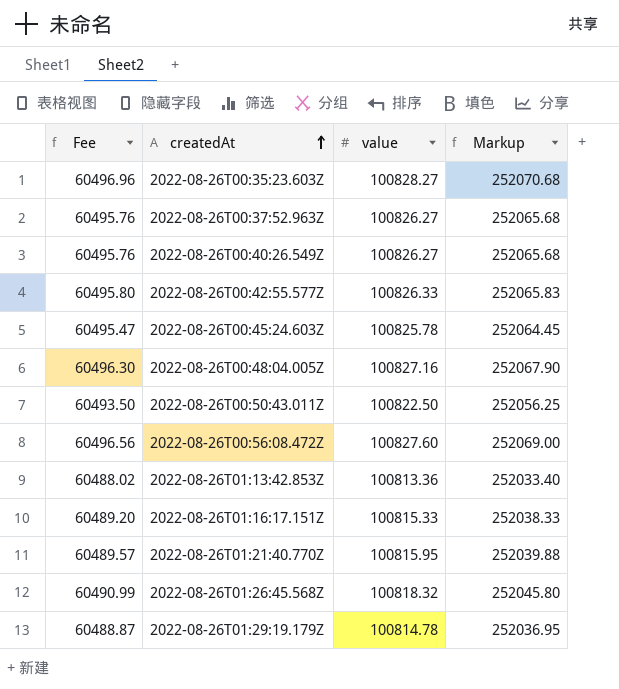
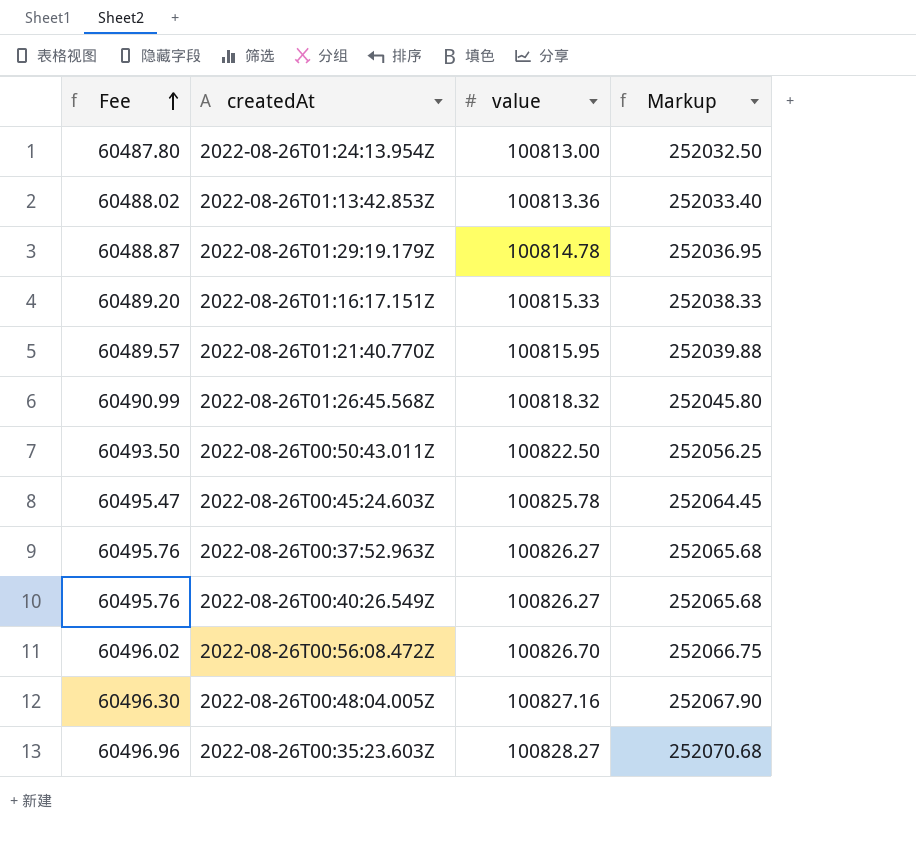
row order: createdAt ascending -> Fee ascending
row 2022-08-26T00:42:55.577Z: 60495.80 | 100826.33 | 252065.83 -> none
row 2022-08-26T01:24:13.954Z: none -> 60487.80 | 100813.00 | 252032.50
2022-08-26T00:56:08.472Z | Fee: 60496.56 -> 60496.02
2022-08-26T00:56:08.472Z | value: 100827.60 -> 100826.70
2022-08-26T00:56:08.472Z | Markup: 252069.00 -> 252066.75

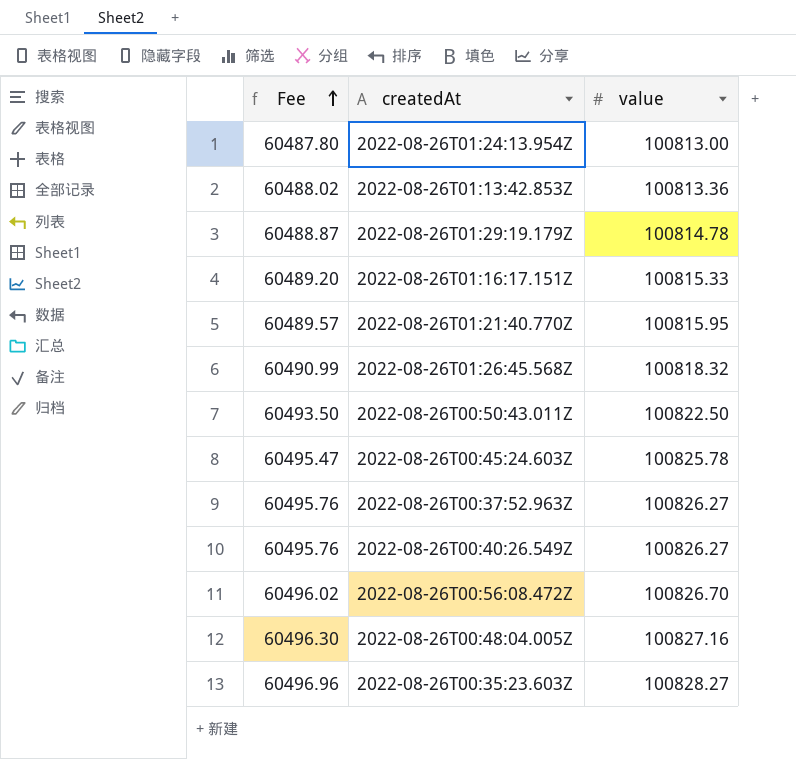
column Markup | formula: [value] * 2.5 -> none

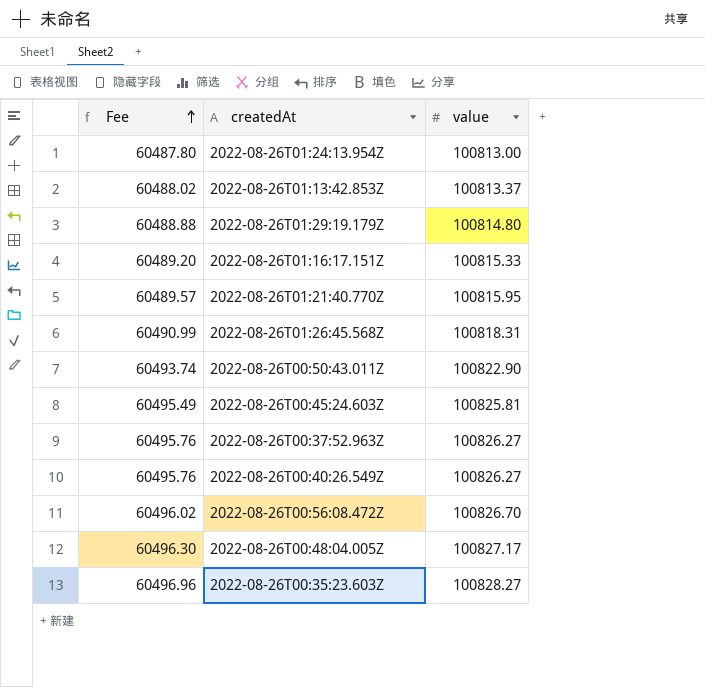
2022-08-26T01:13:42.853Z | value: 100813.36 -> 100813.37
2022-08-26T01:29:19.179Z | Fee: 60488.87 -> 60488.88
2022-08-26T01:29:19.179Z | value: 100814.78 -> 100814.80
2022-08-26T01:26:45.568Z | value: 100818.32 -> 100818.31
2022-08-26T00:50:43.011Z | Fee: 60493.50 -> 60493.74
2022-08-26T00:50:43.011Z | value: 100822.50 -> 100822.90
2022-08-26T00:45:24.603Z | Fee: 60495.47 -> 60495.49
2022-08-26T00:45:24.603Z | value: 100825.78 -> 100825.81
2022-08-26T00:48:04.005Z | value: 100827.16 -> 100827.17

